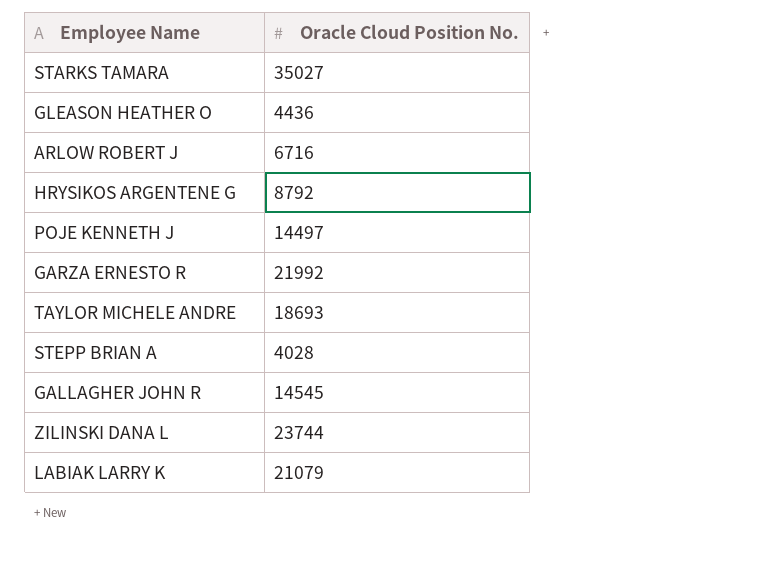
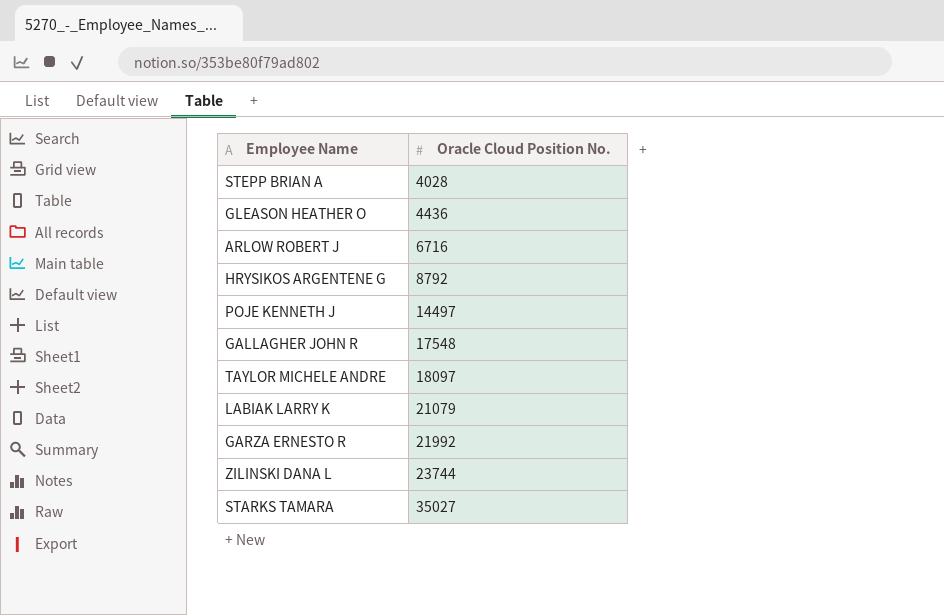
row order: none -> Oracle Cloud Position No. ascending
GALLAGHER JOHN R | Oracle Cloud Position No.: 14545 -> 17548
TAYLOR MICHELE ANDRE | Oracle Cloud Position No.: 18693 -> 18097

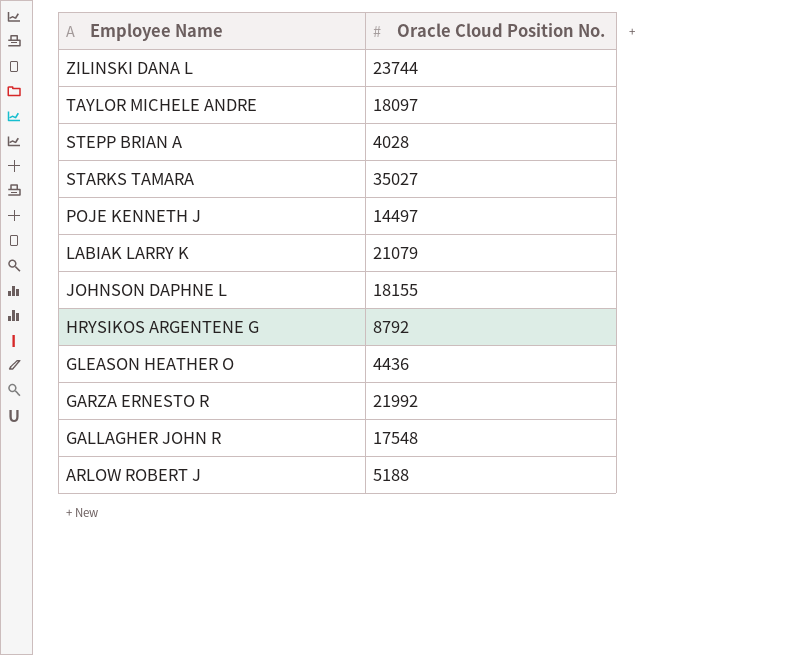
row order: Oracle Cloud Position No. ascending -> Employee Name descending
row JOHNSON DAPHNE L: none -> 18155
ARLOW ROBERT J | Oracle Cloud Position No.: 6716 -> 5188

